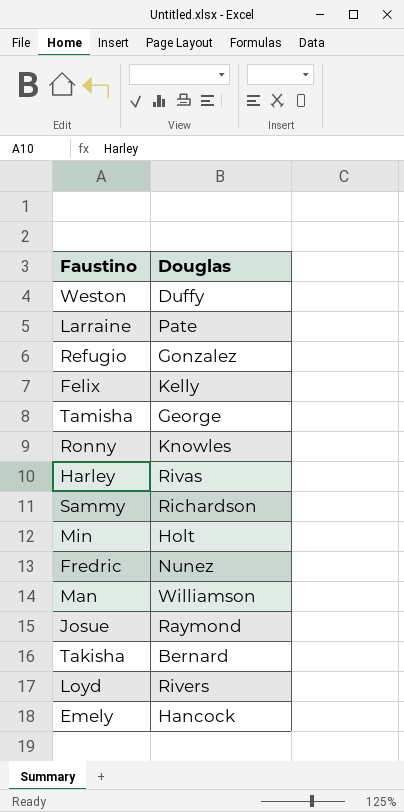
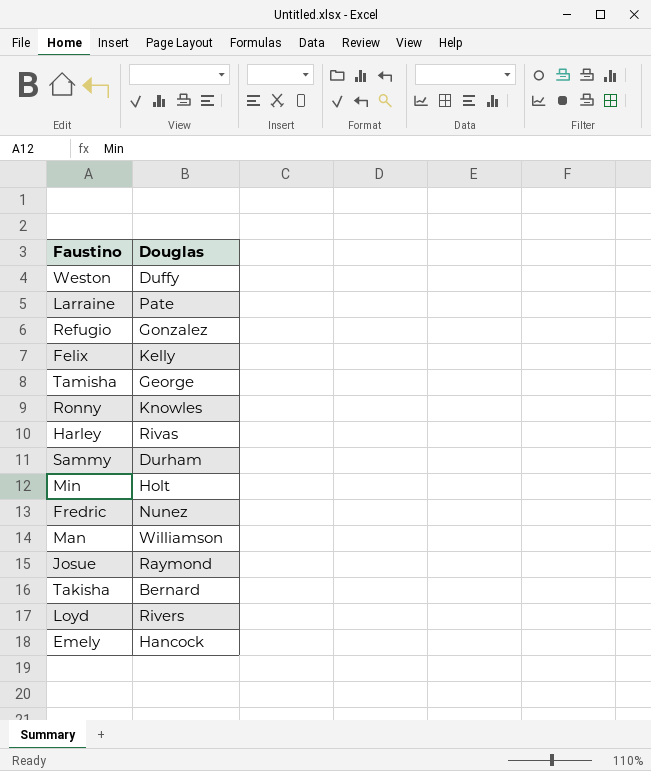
Sammy | Douglas: Richardson -> Durham

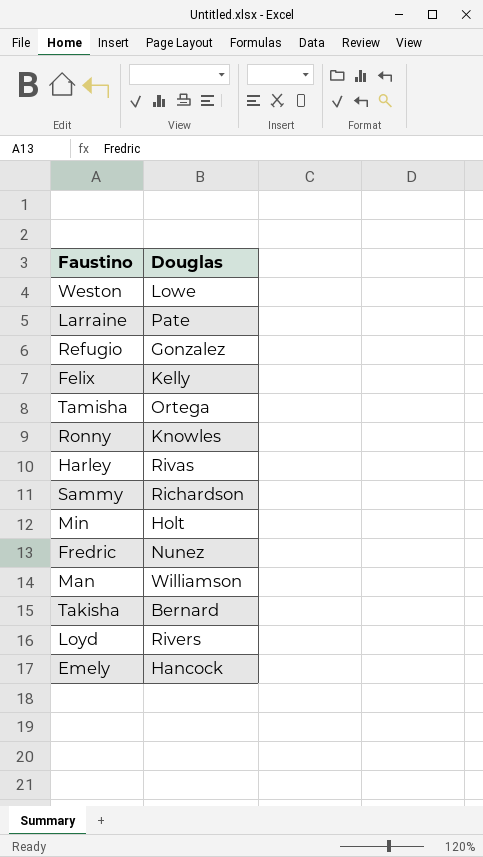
row Josue: Raymond -> none
Weston | Douglas: Duffy -> Lowe
Tamisha | Douglas: George -> Ortega
Sammy | Douglas: Durham -> Richardson

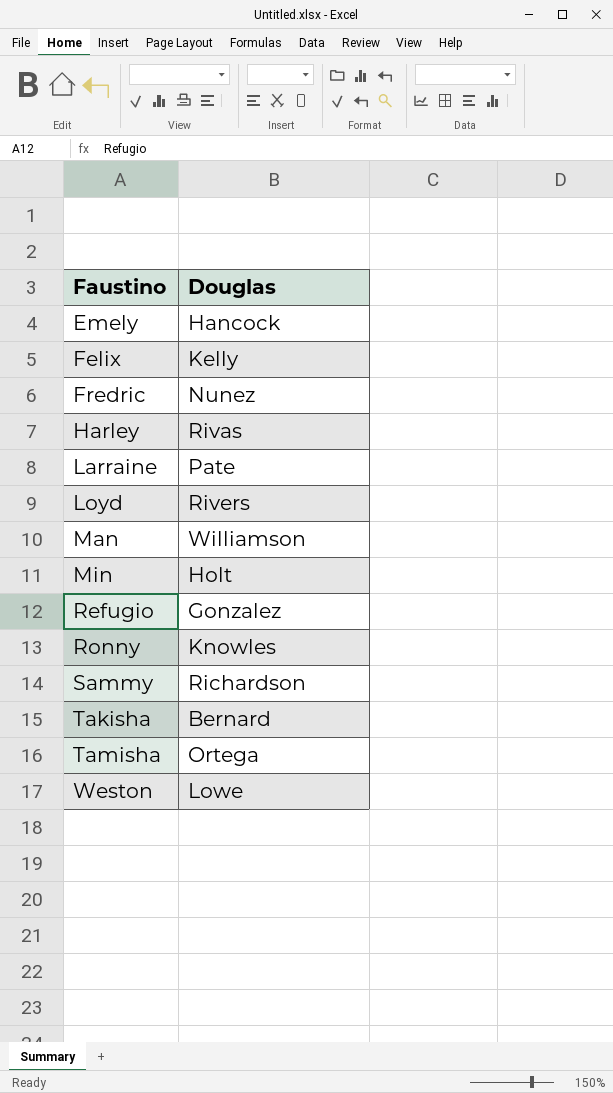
row order: none -> Faustino ascending

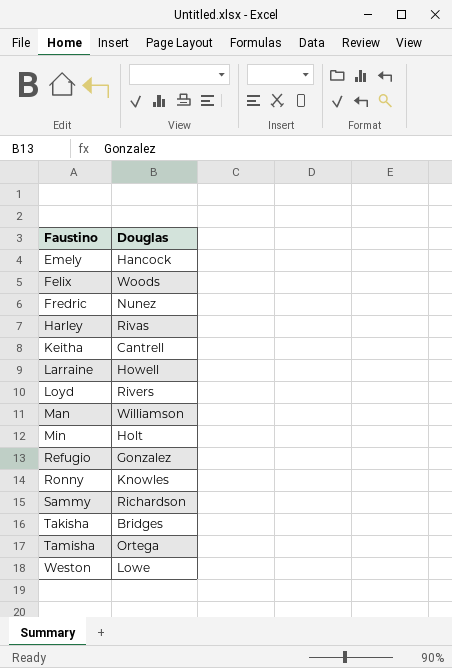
Felix | Douglas: Kelly -> Woods
row Keitha: none -> Cantrell
Larraine | Douglas: Pate -> Howell
Takisha | Douglas: Bernard -> Bridges

